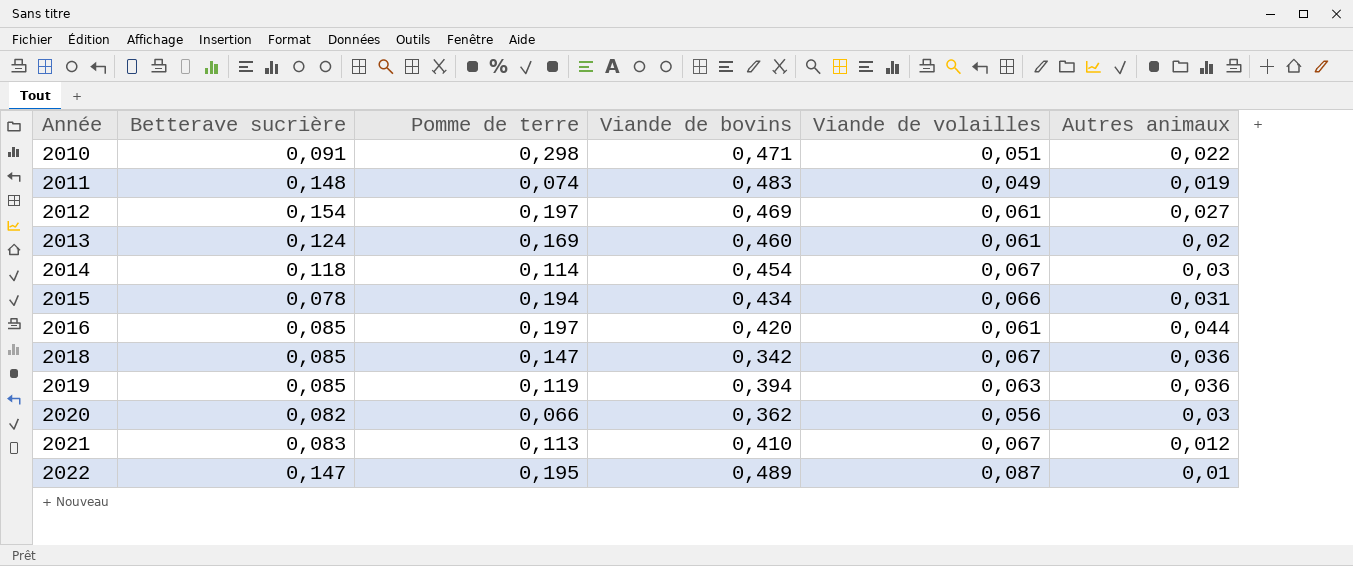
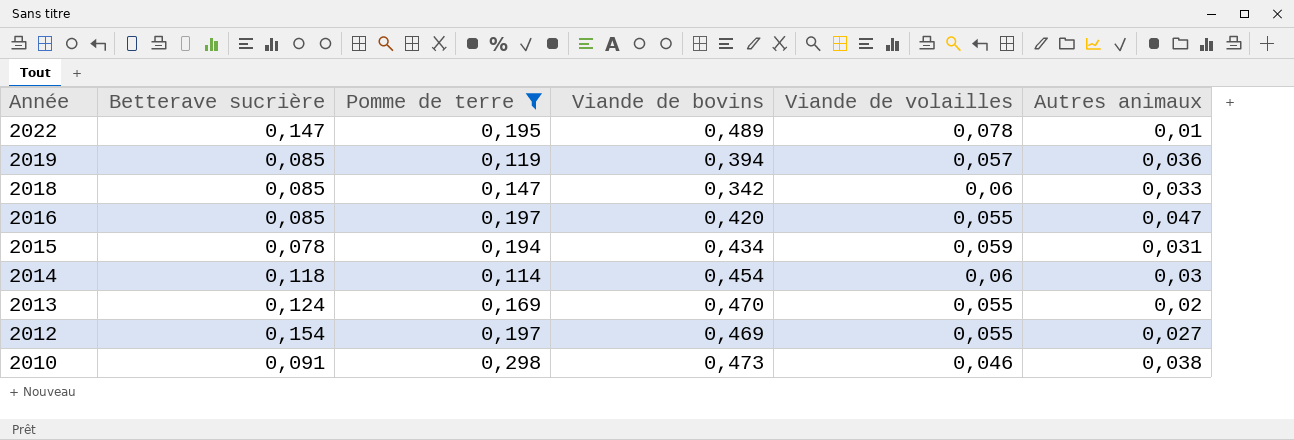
filter: none -> Pomme de terre >= 0,114
row order: Année ascending -> Année descending
2022 | Viande de volailles: 0,087 -> 0,078
2019 | Viande de volailles: 0,063 -> 0,057
2018 | Viande de volailles: 0,067 -> 0,06
2018 | Autres animaux: 0,036 -> 0,033
2016 | Viande de volailles: 0,061 -> 0,055
2016 | Autres animaux: 0,044 -> 0,047
2015 | Viande de volailles: 0,066 -> 0,059
2014 | Viande de volailles: 0,067 -> 0,06
2013 | Viande de bovins: 0,460 -> 0,470
2013 | Viande de volailles: 0,061 -> 0,055
2012 | Viande de volailles: 0,061 -> 0,055
2010 | Viande de bovins: 0,471 -> 0,473
2010 | Viande de volailles: 0,051 -> 0,046
2010 | Autres animaux: 0,022 -> 0,038

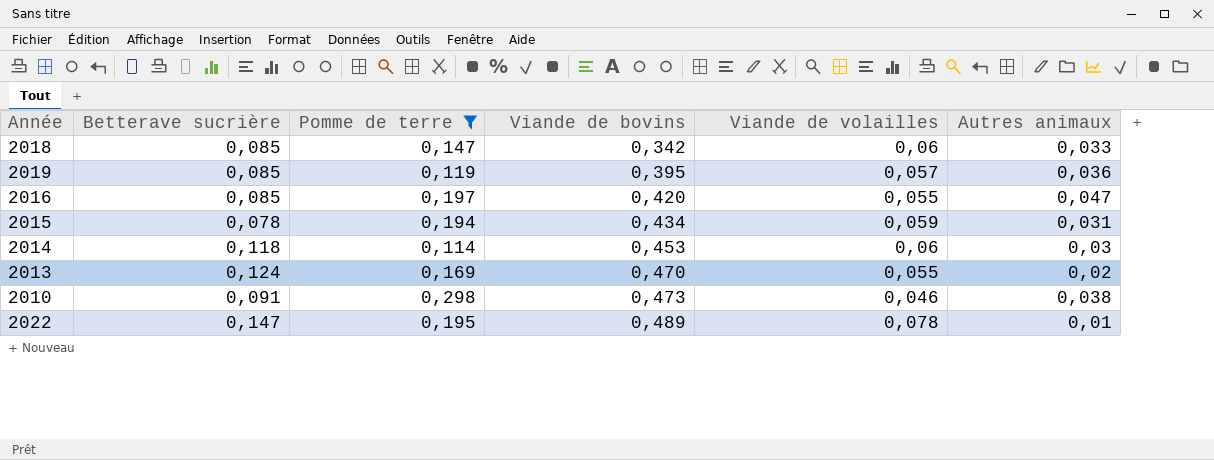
row order: Année descending -> Viande de bovins ascending
row 2012: 0,154 | 0,197 | 0,469 | 0,055 | 0,027 -> none
2019 | Viande de bovins: 0,394 -> 0,395
2014 | Viande de bovins: 0,454 -> 0,453

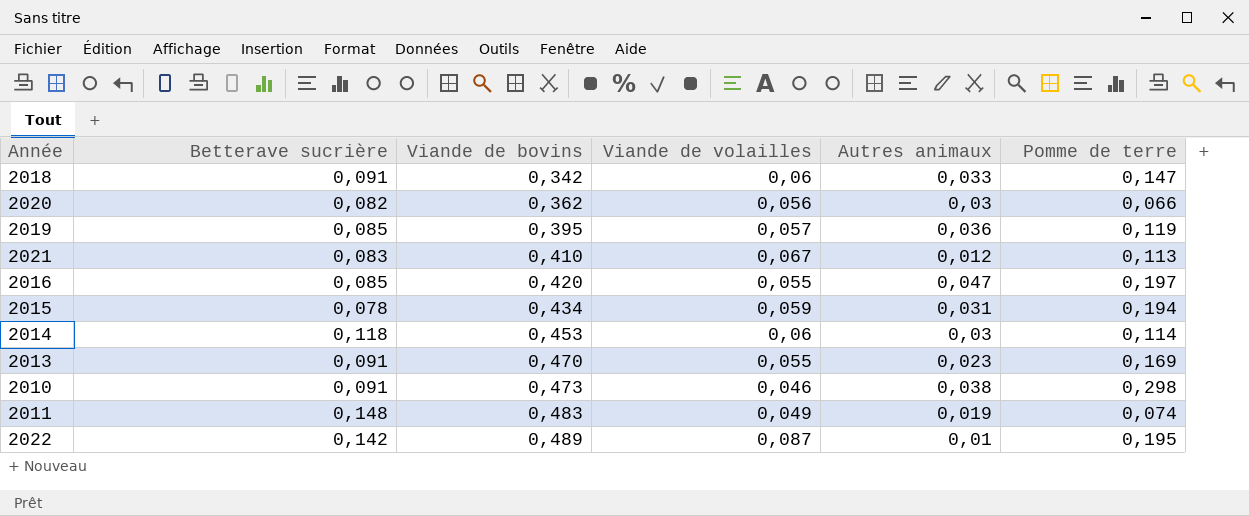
filter: Pomme de terre >= 0,114 -> none
column Pomme de terre | position: 3 -> 6
2018 | Betterave sucrière: 0,085 -> 0,091
2013 | Betterave sucrière: 0,124 -> 0,091
2013 | Autres animaux: 0,02 -> 0,023
2022 | Betterave sucrière: 0,147 -> 0,142
2022 | Viande de volailles: 0,078 -> 0,087

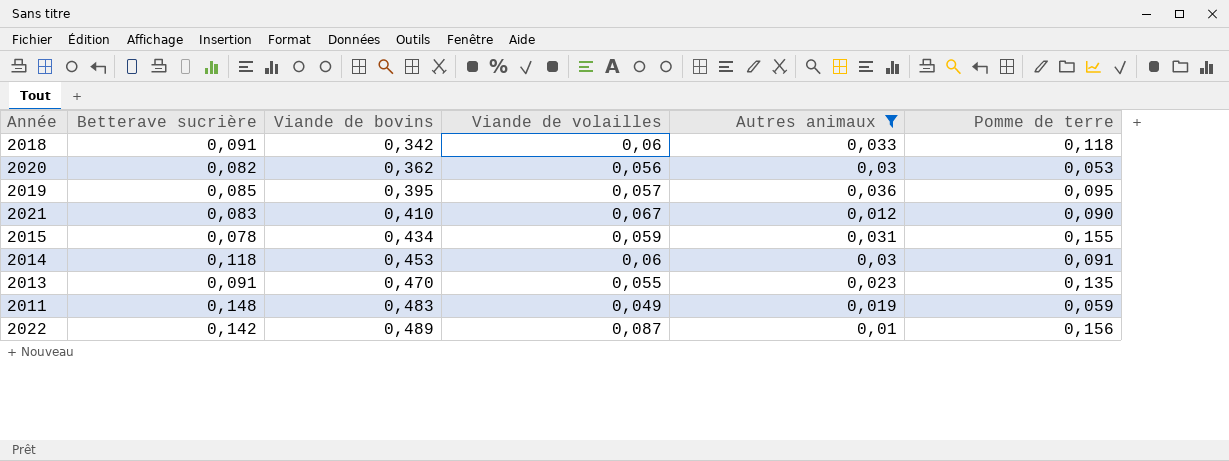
filter: none -> Autres animaux <= 0,036
2018 | Pomme de terre: 0,147 -> 0,118
2020 | Pomme de terre: 0,066 -> 0,053
2019 | Pomme de terre: 0,119 -> 0,095
2021 | Pomme de terre: 0,113 -> 0,090
2015 | Pomme de terre: 0,194 -> 0,155
2014 | Pomme de terre: 0,114 -> 0,091
2013 | Pomme de terre: 0,169 -> 0,135
2011 | Pomme de terre: 0,074 -> 0,059
2022 | Pomme de terre: 0,195 -> 0,156

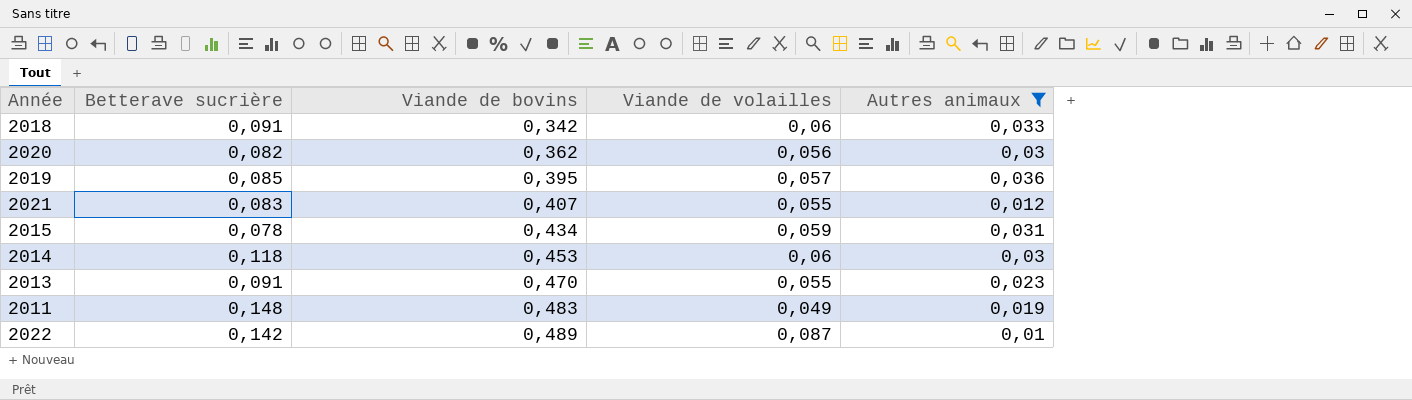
column Pomme de terre | position: 6 -> none
2021 | Viande de bovins: 0,410 -> 0,407
2021 | Viande de volailles: 0,067 -> 0,055

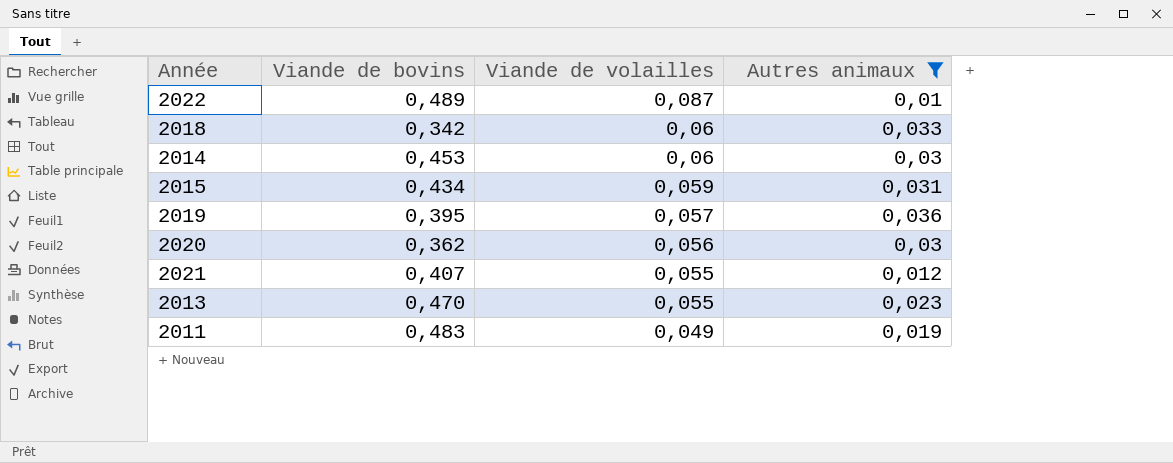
row order: Viande de bovins ascending -> Viande de volailles descending
column Betterave sucrière | position: 2 -> none

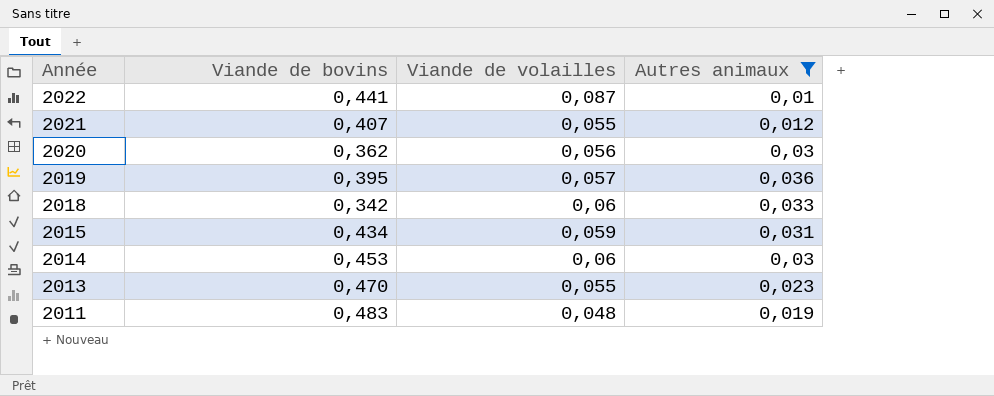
row order: Viande de volailles descending -> Année descending
2022 | Viande de bovins: 0,489 -> 0,441
2011 | Viande de volailles: 0,049 -> 0,048

